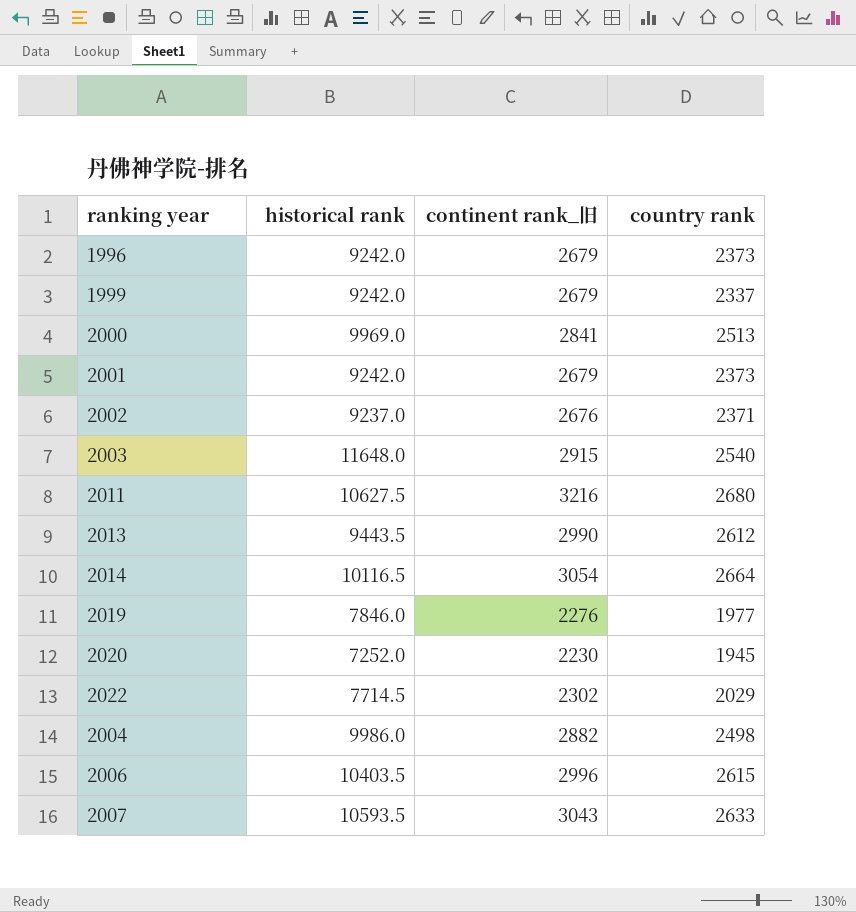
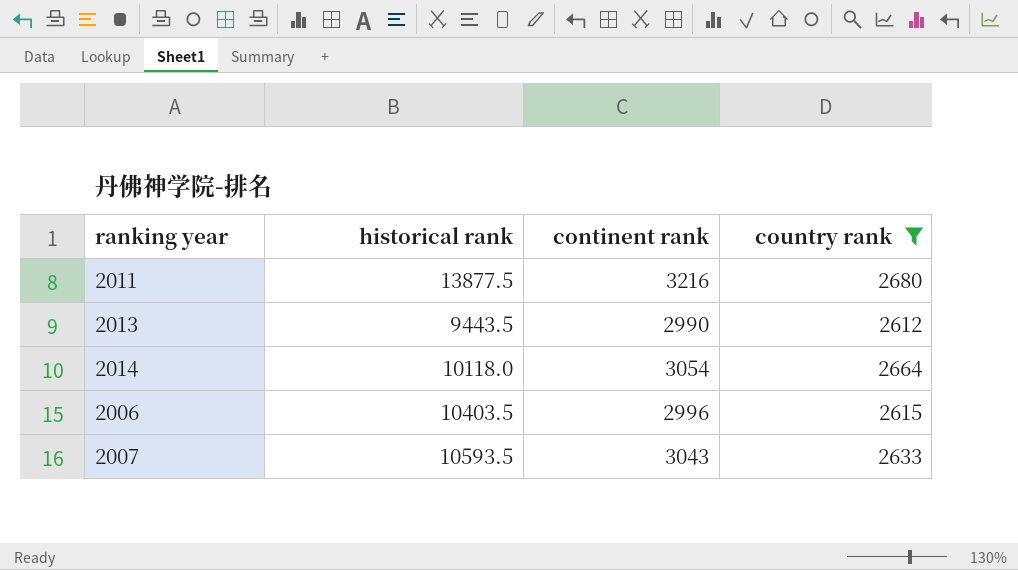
filter: none -> country rank >= 2612
column name: continent rank_旧 -> continent rank
2011 | historical rank: 10627.5 -> 13877.5
2014 | historical rank: 10116.5 -> 10118.0

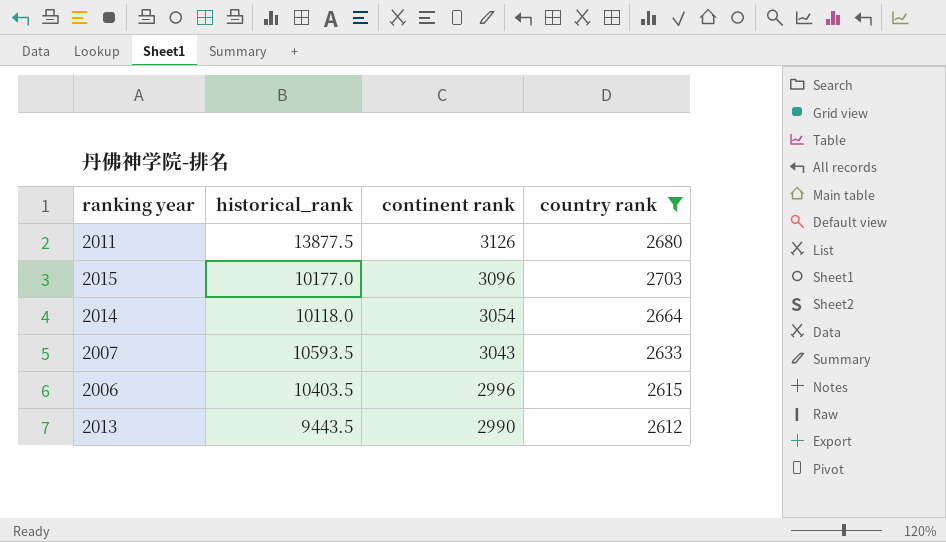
row order: none -> continent rank descending
column name: historical rank -> historical_rank
2011 | continent rank: 3216 -> 3126
row 2015: none -> 10177.0 | 3096 | 2703

